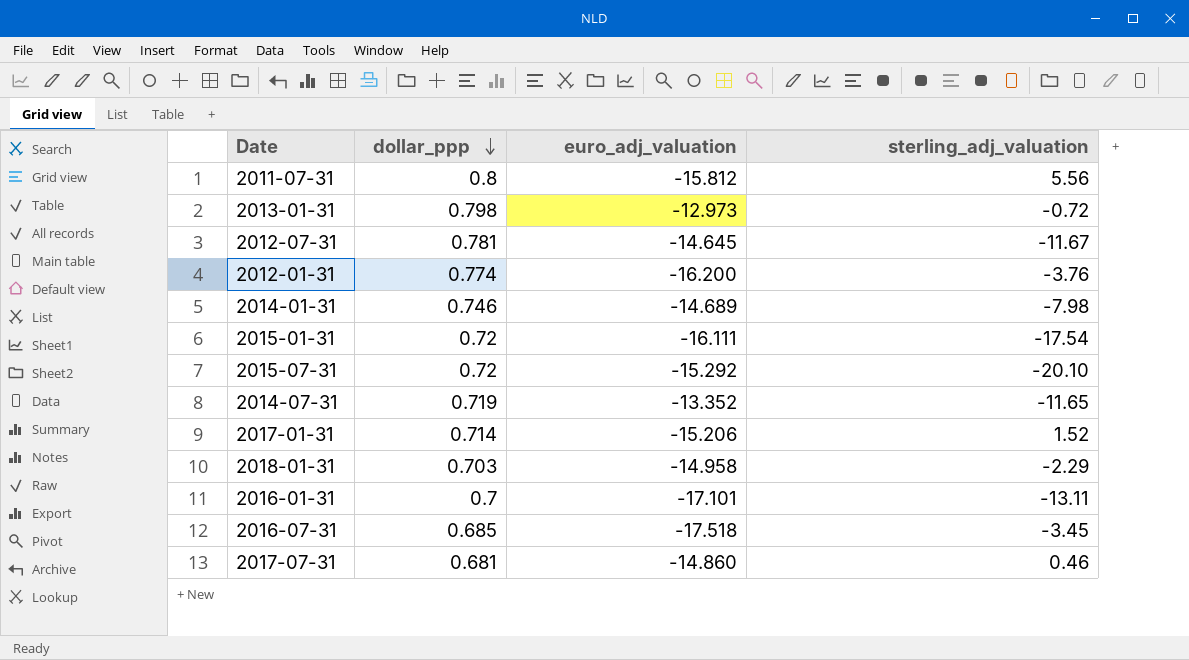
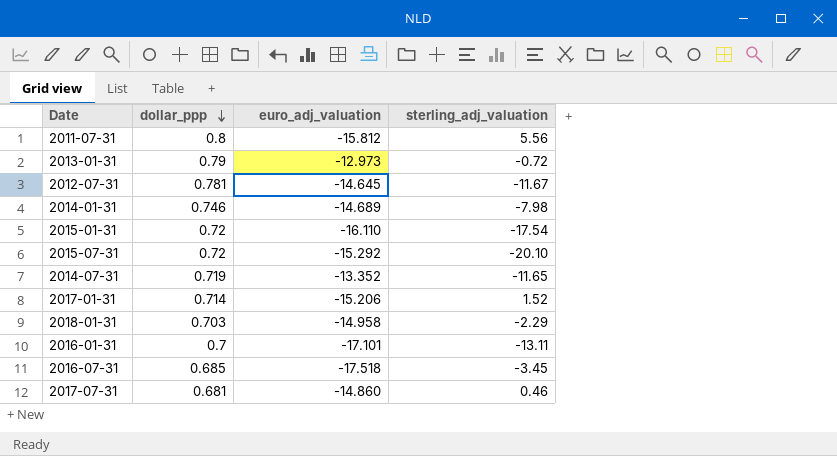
row 2012-01-31: 0.774 | -16.200 | -3.76 -> none
2013-01-31 | dollar_ppp: 0.798 -> 0.79
2015-01-31 | euro_adj_valuation: -16.111 -> -16.110

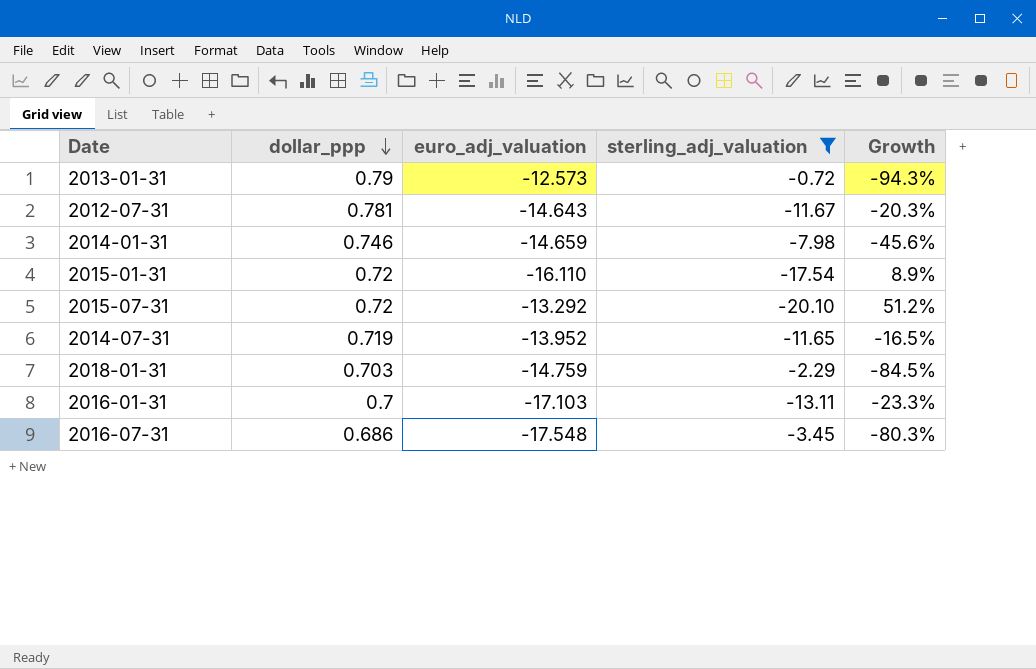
filter: none -> sterling_adj_valuation <= -0.72
column Growth | formula: none -> ([sterling_adj_valuation] - [euro_adj_valuation]) / [euro_adj_valuation]
2013-01-31 | euro_adj_valuation: -12.973 -> -12.573
2012-07-31 | euro_adj_valuation: -14.645 -> -14.643
2014-01-31 | euro_adj_valuation: -14.689 -> -14.659
2015-07-31 | euro_adj_valuation: -15.292 -> -13.292
2014-07-31 | euro_adj_valuation: -13.352 -> -13.952
2018-01-31 | euro_adj_valuation: -14.958 -> -14.759
2016-01-31 | euro_adj_valuation: -17.101 -> -17.103
2016-07-31 | dollar_ppp: 0.685 -> 0.686
2016-07-31 | euro_adj_valuation: -17.518 -> -17.548

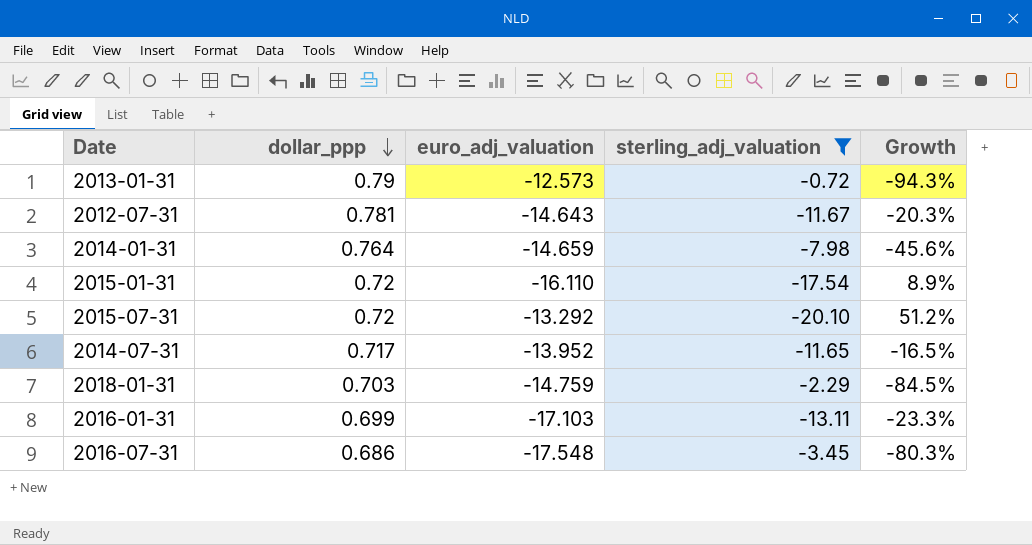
2014-01-31 | dollar_ppp: 0.746 -> 0.764
2014-07-31 | dollar_ppp: 0.719 -> 0.717
2016-01-31 | dollar_ppp: 0.7 -> 0.699

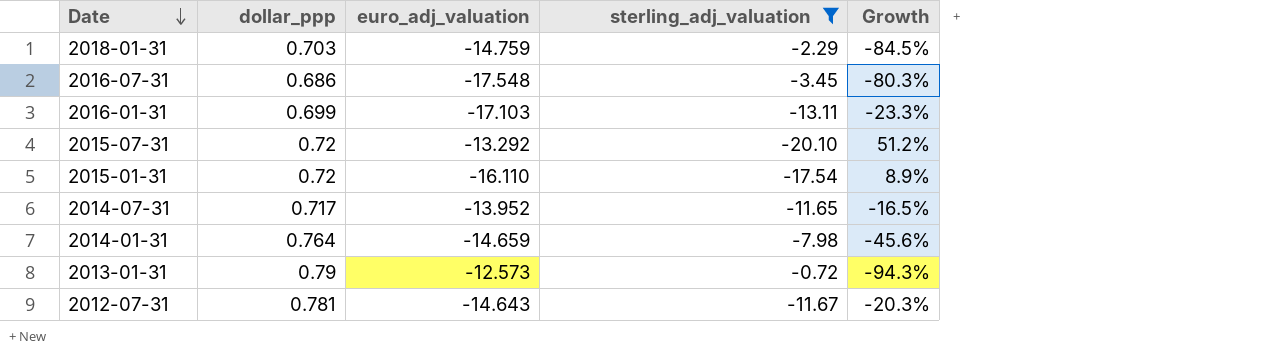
row order: dollar_ppp descending -> Date descending

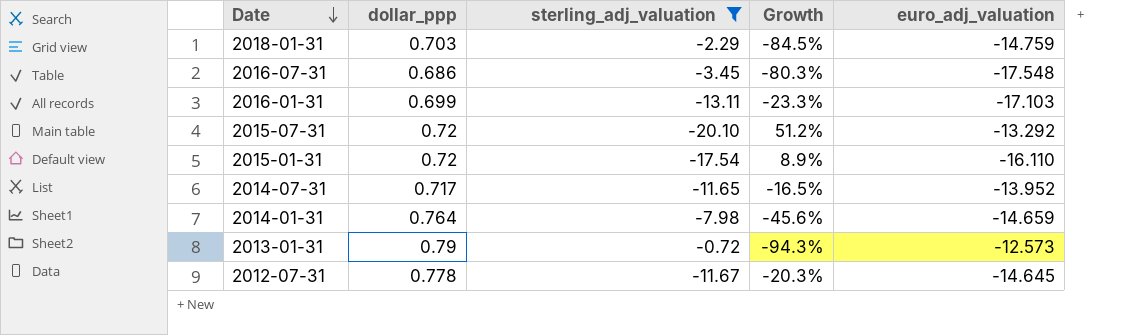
column euro_adj_valuation | position: 3 -> 5
2012-07-31 | dollar_ppp: 0.781 -> 0.778
2012-07-31 | euro_adj_valuation: -14.643 -> -14.645

